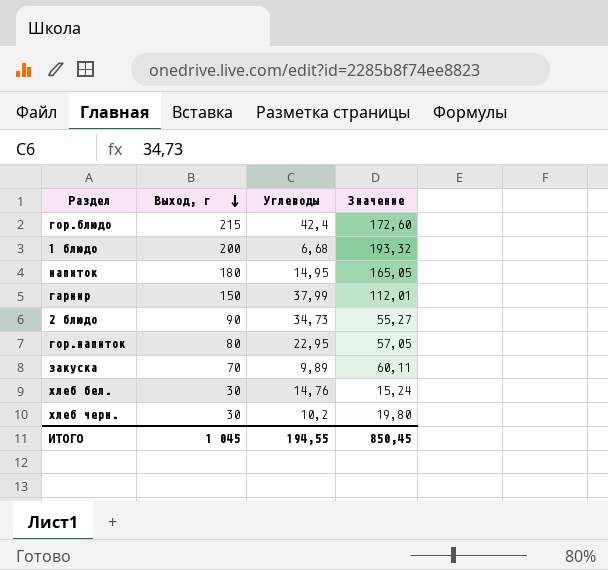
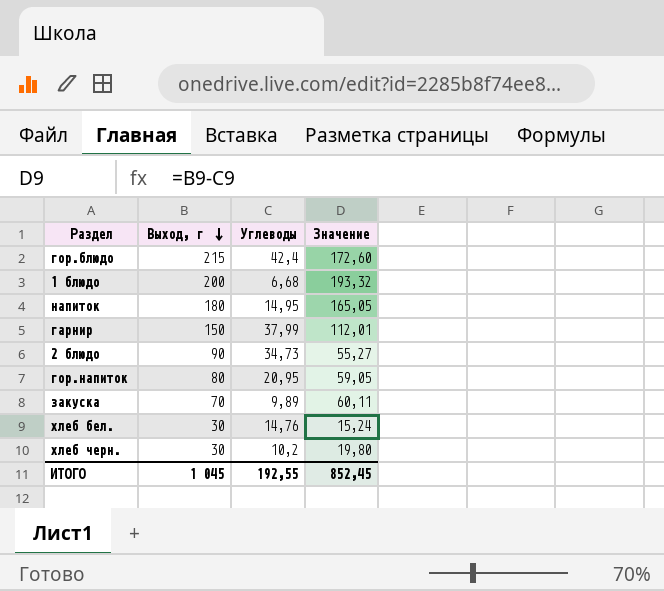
гор.напиток | Углеводы: 22,95 -> 20,95
гор.напиток | Значение: 57,05 -> 59,05
ИТОГО | Углеводы: 194,55 -> 192,55
ИТОГО | Значение: 850,45 -> 852,45

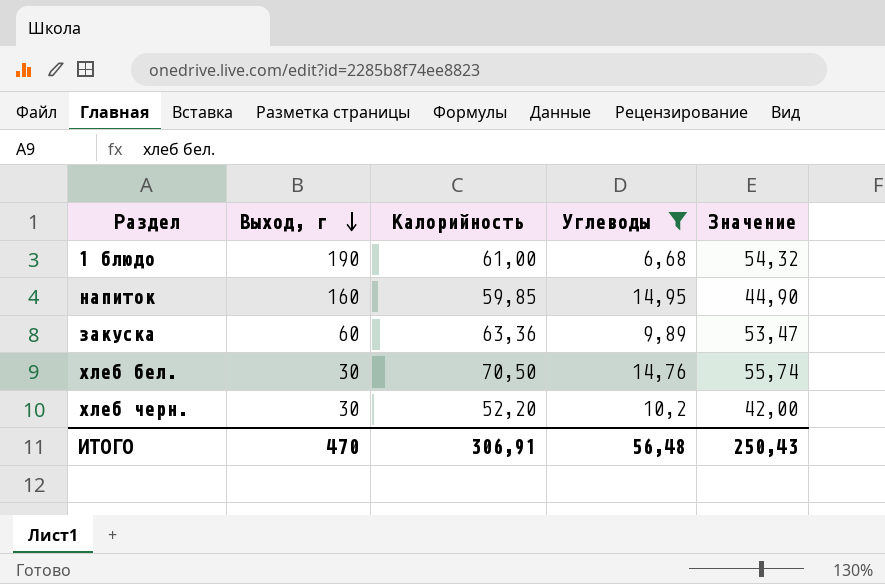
filter: none -> Углеводы <= 14,95
column Калорийность | position: none -> 3
column Значение | formula: [Выход, г] - [Углеводы] -> [Калорийность] - [Углеводы]
1 блюдо | Выход, г: 200 -> 190
напиток | Выход, г: 180 -> 160
закуска | Выход, г: 70 -> 60
ИТОГО | Выход, г: 1 045 -> 470
ИТОГО | Углеводы: 192,55 -> 56,48
ИТОГО | Значение: 852,45 -> 250,43

